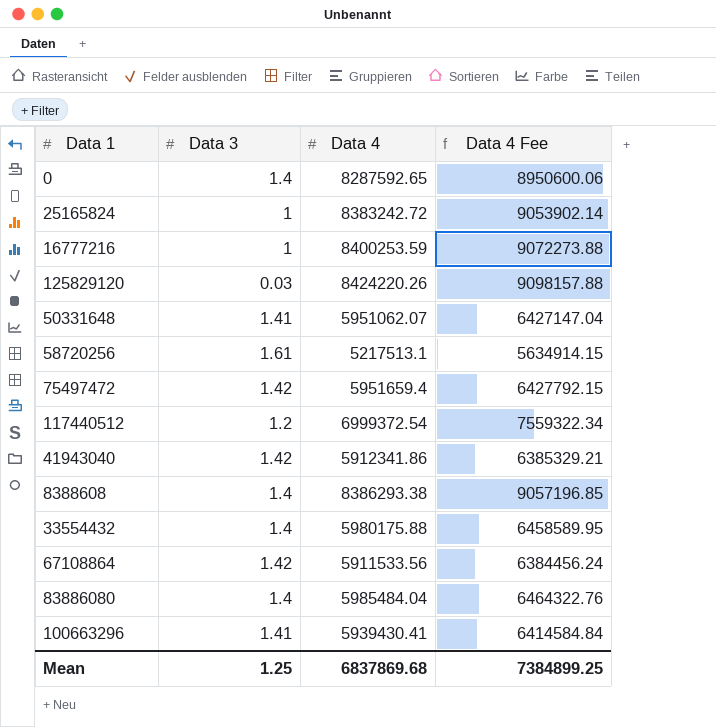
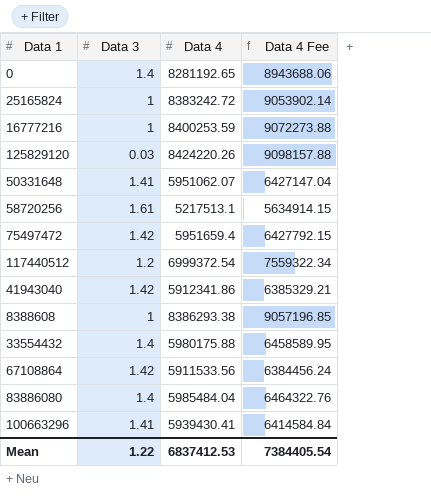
0 | Data 4: 8287592.65 -> 8281192.65
0 | Data 4 Fee: 8950600.06 -> 8943688.06
8388608 | Data 3: 1.4 -> 1
Mean | Data 3: 1.25 -> 1.22
Mean | Data 4: 6837869.68 -> 6837412.53
Mean | Data 4 Fee: 7384899.25 -> 7384405.54

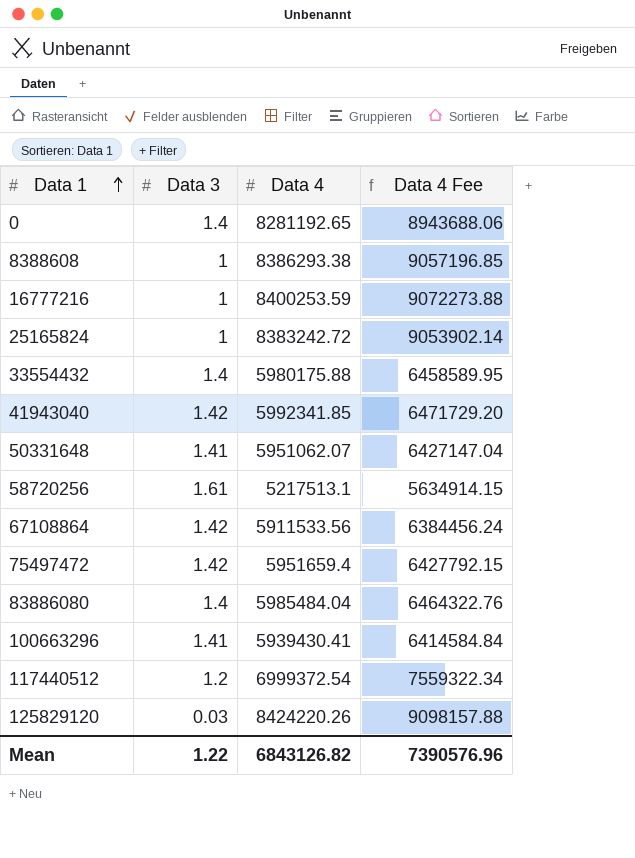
row order: none -> Data 1 ascending
41943040 | Data 4: 5912341.86 -> 5992341.85
41943040 | Data 4 Fee: 6385329.21 -> 6471729.20
Mean | Data 4: 6837412.53 -> 6843126.82
Mean | Data 4 Fee: 7384405.54 -> 7390576.96

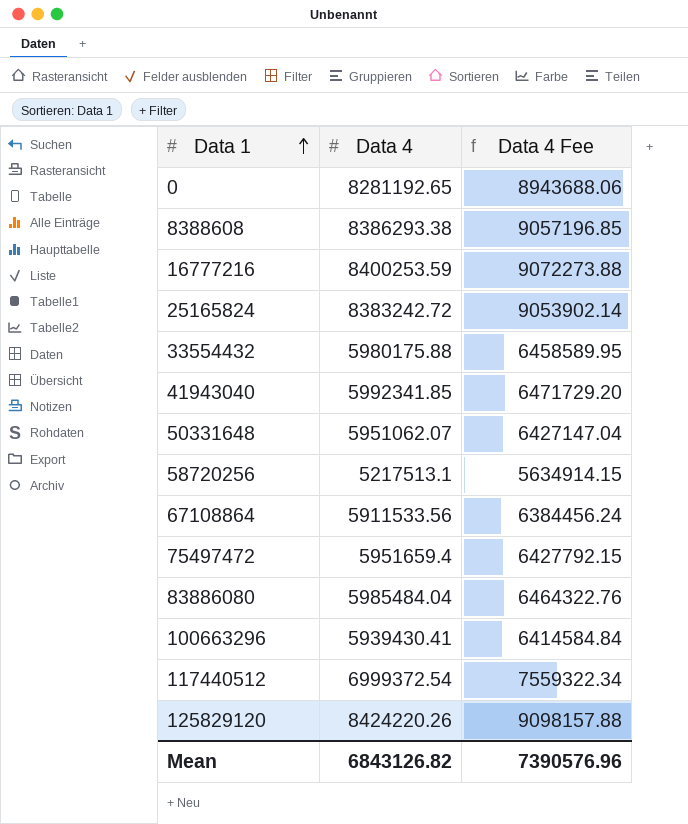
column Data 3 | position: 2 -> none

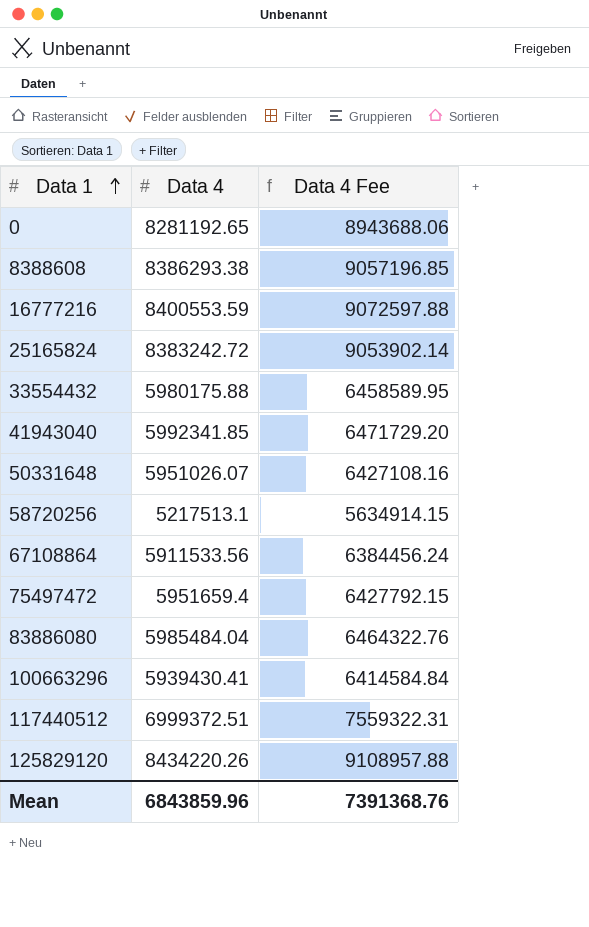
16777216 | Data 4: 8400253.59 -> 8400553.59
16777216 | Data 4 Fee: 9072273.88 -> 9072597.88
50331648 | Data 4: 5951062.07 -> 5951026.07
50331648 | Data 4 Fee: 6427147.04 -> 6427108.16
117440512 | Data 4: 6999372.54 -> 6999372.51
117440512 | Data 4 Fee: 7559322.34 -> 7559322.31
125829120 | Data 4: 8424220.26 -> 8434220.26
125829120 | Data 4 Fee: 9098157.88 -> 9108957.88
Mean | Data 4: 6843126.82 -> 6843859.96
Mean | Data 4 Fee: 7390576.96 -> 7391368.76

